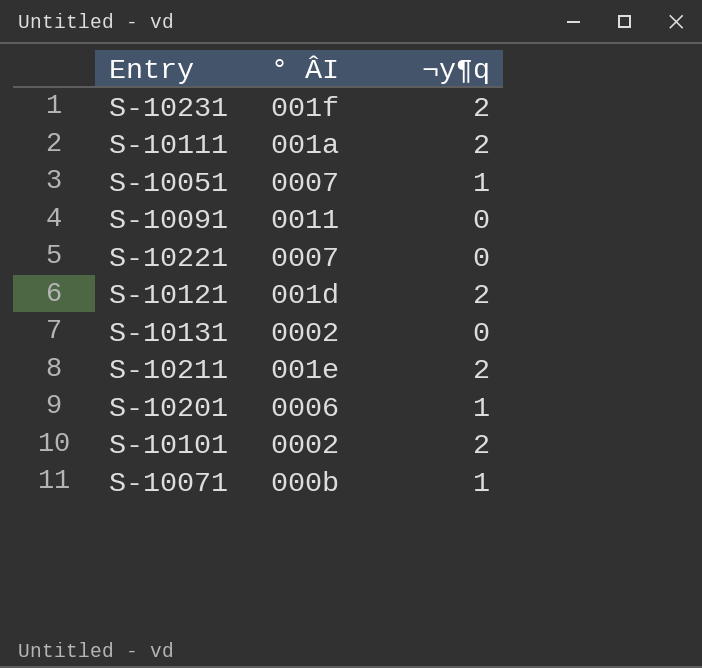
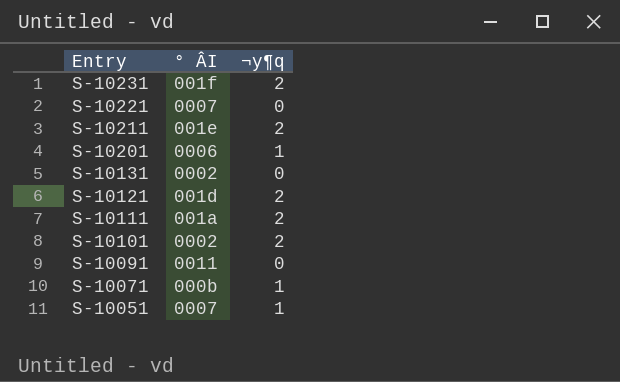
row order: none -> Entry descending

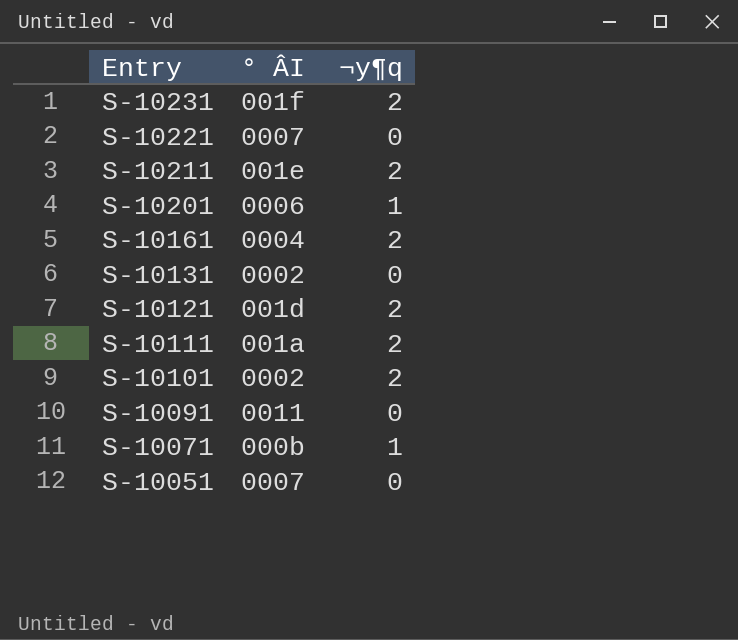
row S-10161: none -> 0004 | 2
S-10051 | ¬y¶q: 1 -> 0

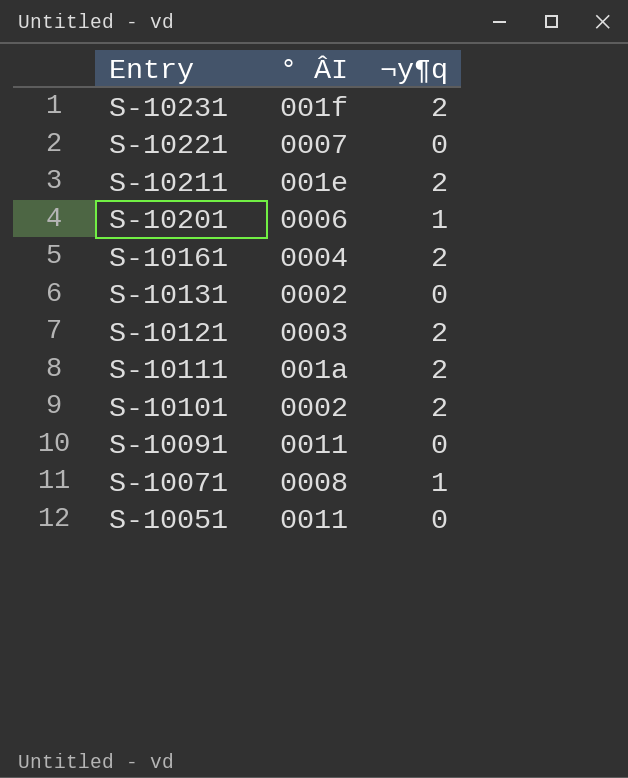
S-10121 | ° ÂI: 001d -> 0003
S-10071 | ° ÂI: 000b -> 0008
S-10051 | ° ÂI: 0007 -> 0011

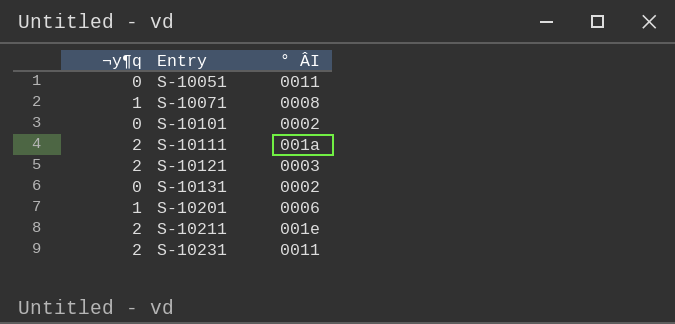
row order: Entry descending -> Entry ascending
column ¬y¶q | position: 3 -> 1
row S-10221: 0007 | 0 -> none
row S-10161: 0004 | 2 -> none
row S-10091: 0011 | 0 -> none
S-10101 | ¬y¶q: 2 -> 0
S-10231 | ° ÂI: 001f -> 0011

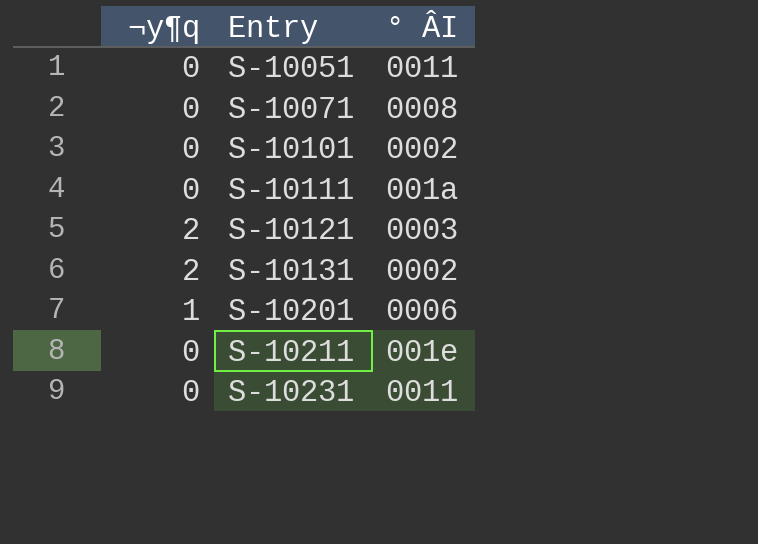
S-10071 | ¬y¶q: 1 -> 0
S-10111 | ¬y¶q: 2 -> 0
S-10131 | ¬y¶q: 0 -> 2
S-10211 | ¬y¶q: 2 -> 0
S-10231 | ¬y¶q: 2 -> 0

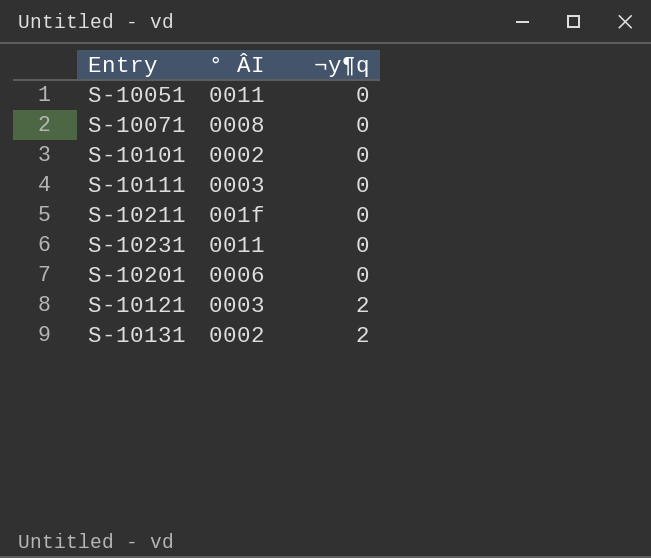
row order: Entry ascending -> ¬y¶q ascending
column ¬y¶q | position: 1 -> 3
S-10111 | ° ÂI: 001a -> 0003
S-10211 | ° ÂI: 001e -> 001f
S-10201 | ¬y¶q: 1 -> 0

